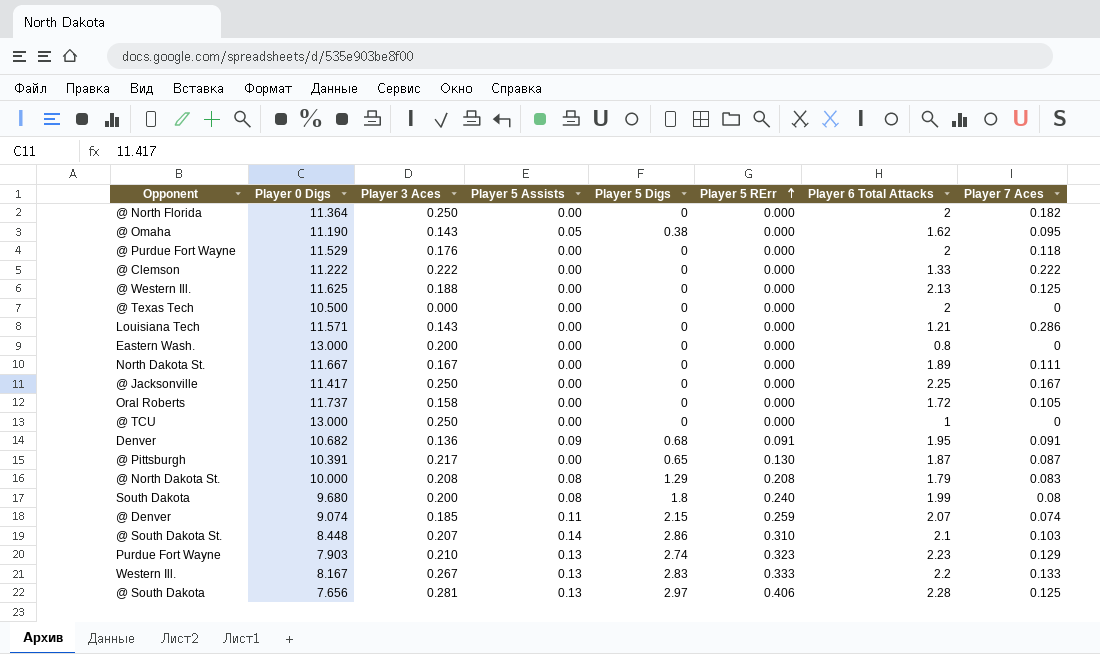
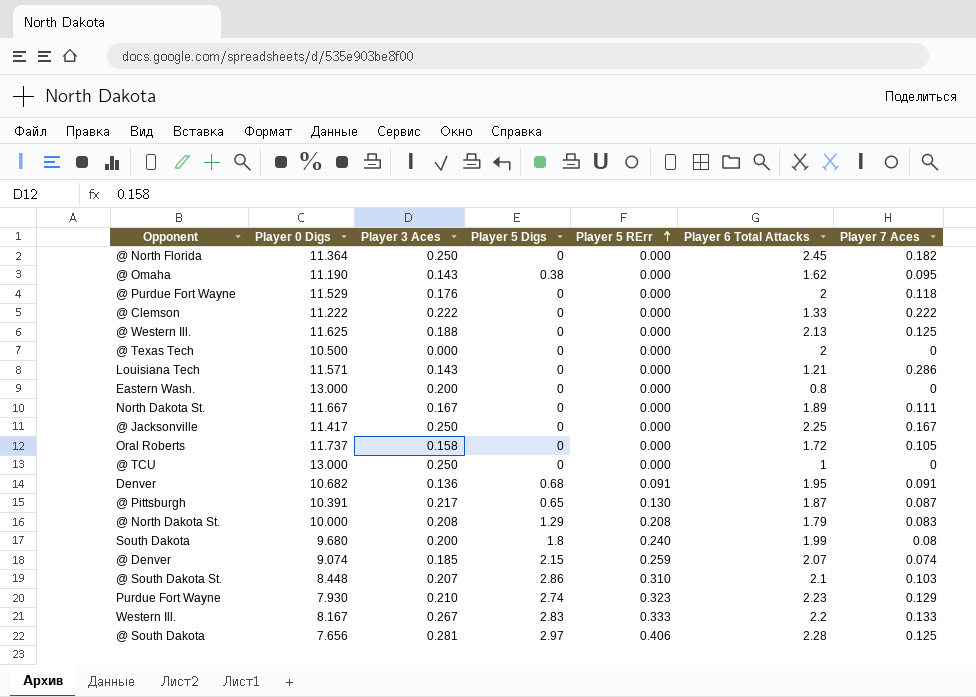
column Player 5 Assists | position: 4 -> none
@ North Florida | Player 6 Total Attacks: 2 -> 2.45
Purdue Fort Wayne | Player 0 Digs: 7.903 -> 7.930

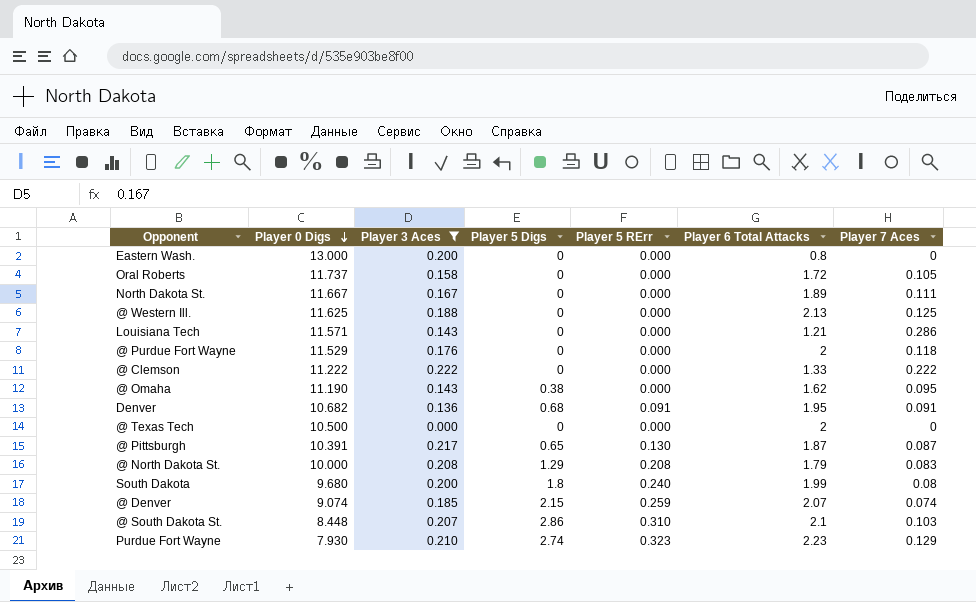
filter: none -> Player 3 Aces <= 0.222
row order: Player 5 RErr ascending -> Player 0 Digs descending

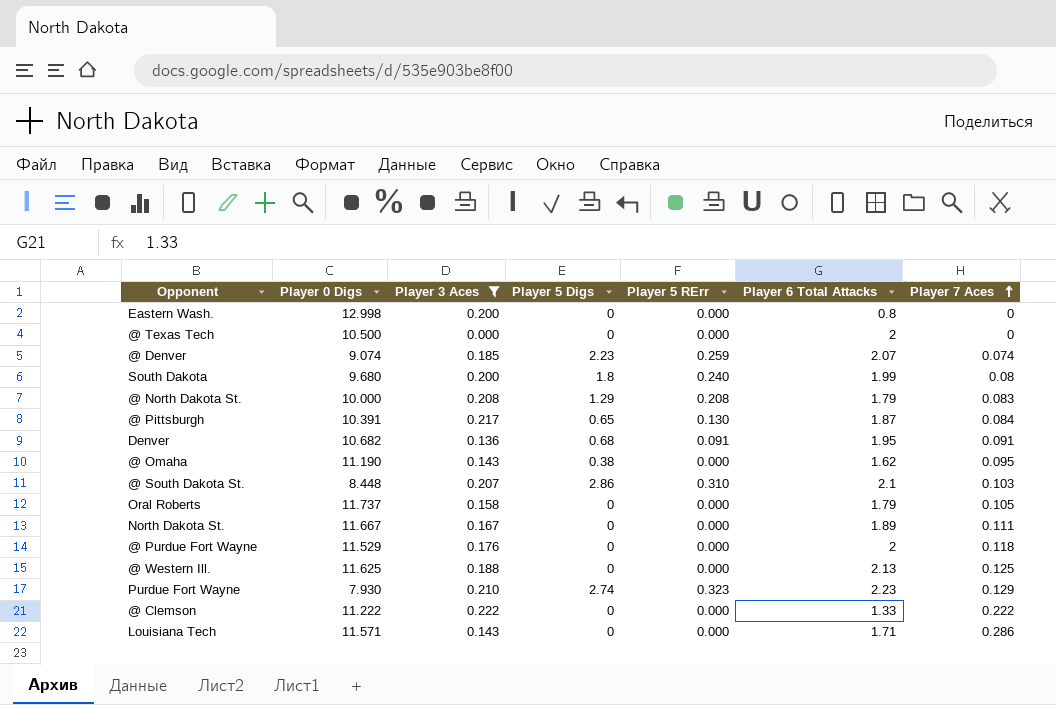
row order: Player 0 Digs descending -> Player 7 Aces ascending
Eastern Wash. | Player 0 Digs: 13.000 -> 12.998
@ Denver | Player 5 Digs: 2.15 -> 2.23
@ Pittsburgh | Player 7 Aces: 0.087 -> 0.084
Oral Roberts | Player 6 Total Attacks: 1.72 -> 1.79
Louisiana Tech | Player 6 Total Attacks: 1.21 -> 1.71

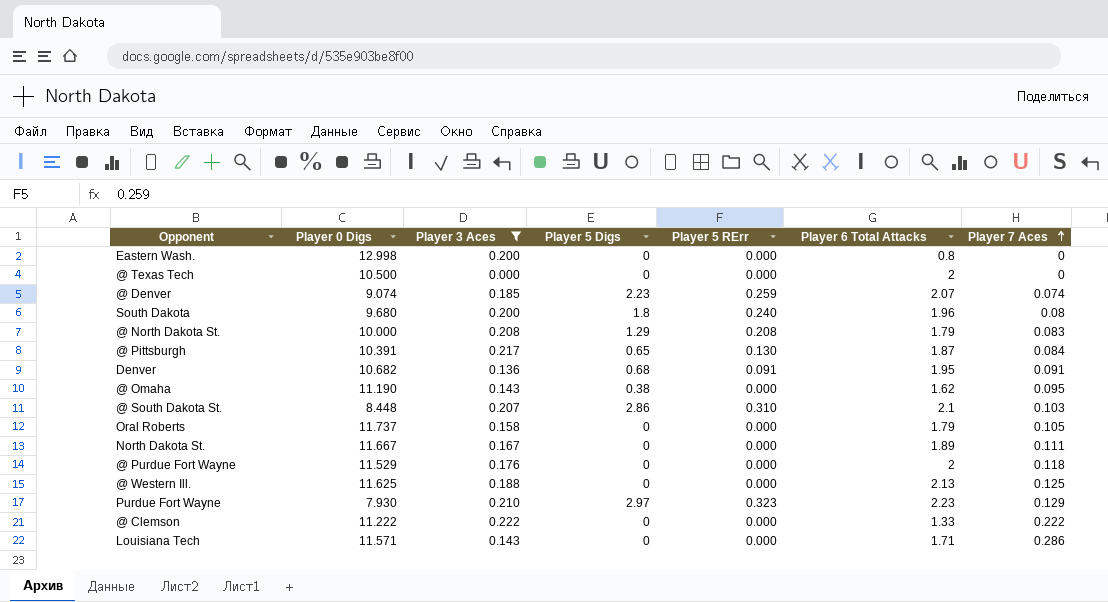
South Dakota | Player 6 Total Attacks: 1.99 -> 1.96
Purdue Fort Wayne | Player 5 Digs: 2.74 -> 2.97

